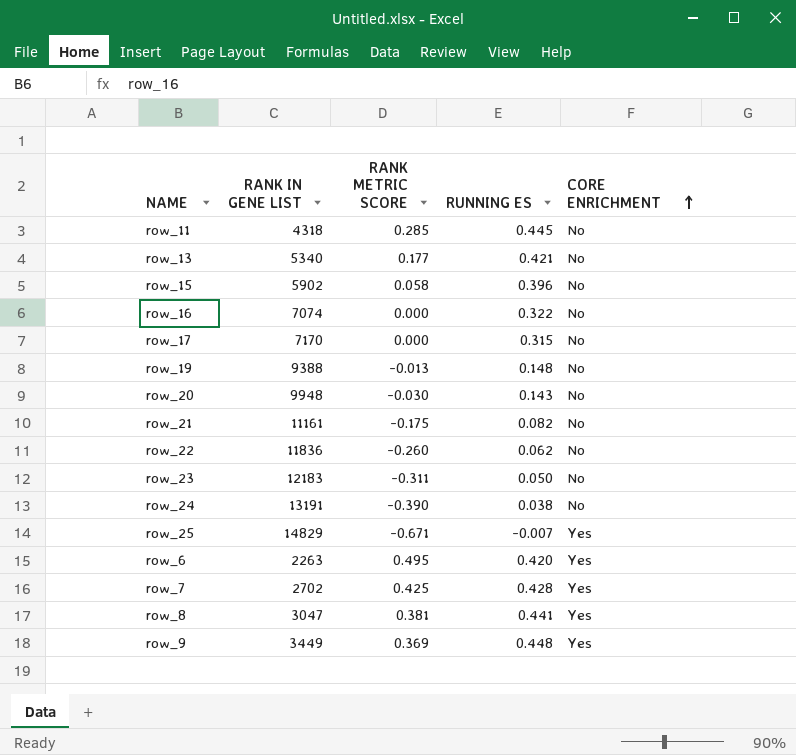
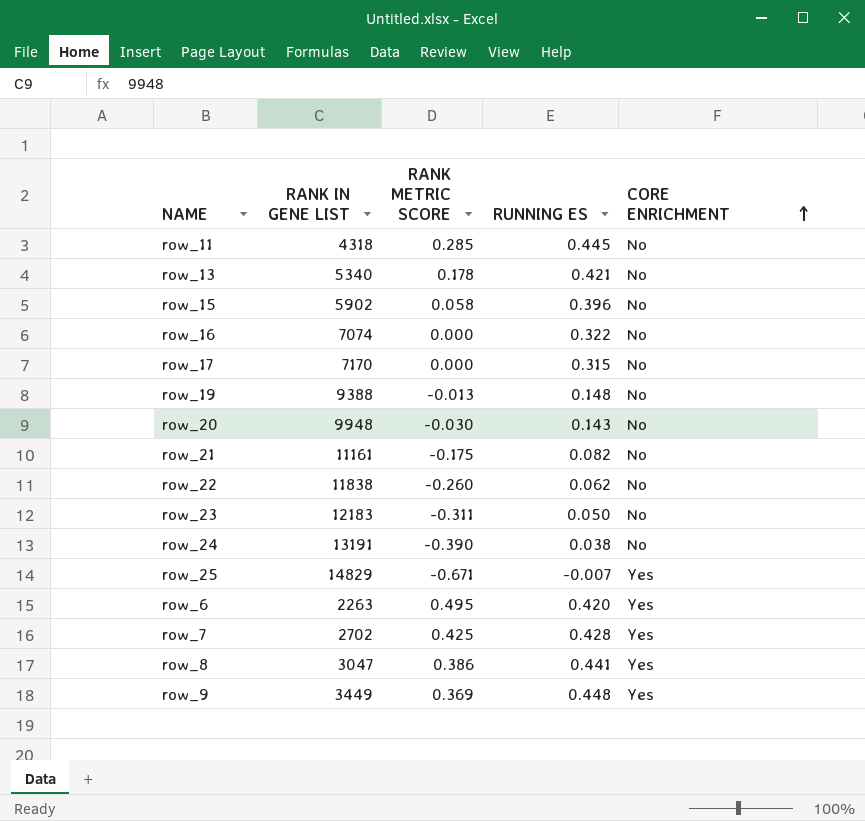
row_13 | RANK METRIC SCORE: 0.177 -> 0.178
row_22 | RANK IN GENE LIST: 11836 -> 11838
row_8 | RANK METRIC SCORE: 0.381 -> 0.386

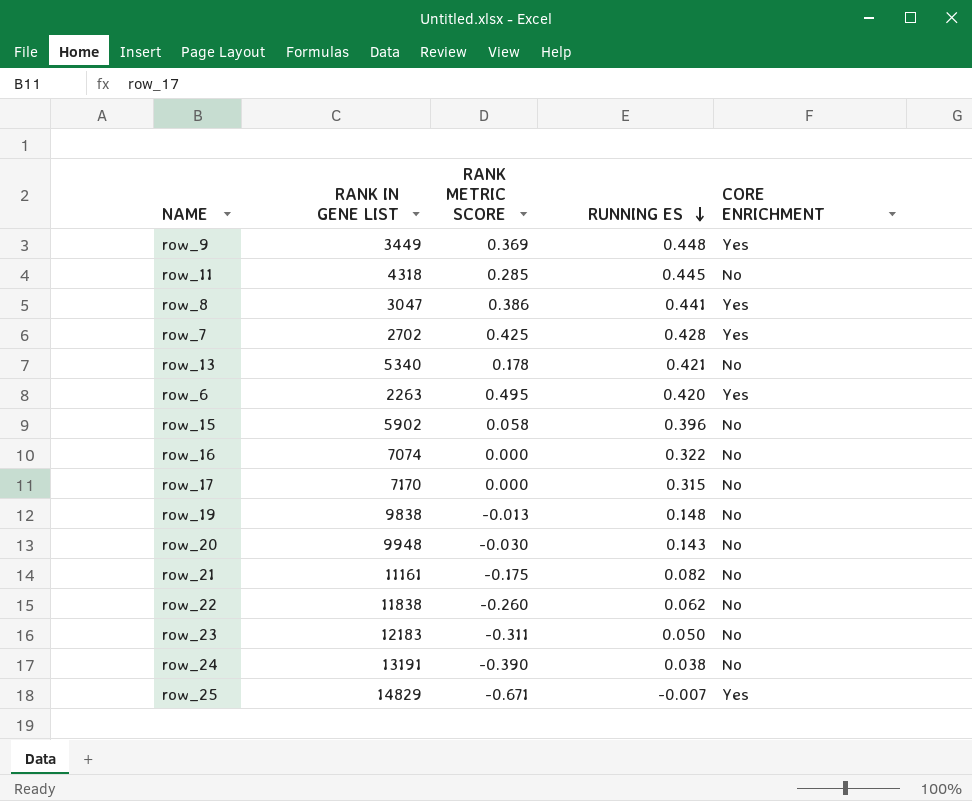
row order: CORE ENRICHMENT ascending -> RUNNING ES descending
row_19 | RANK IN GENE LIST: 9388 -> 9838

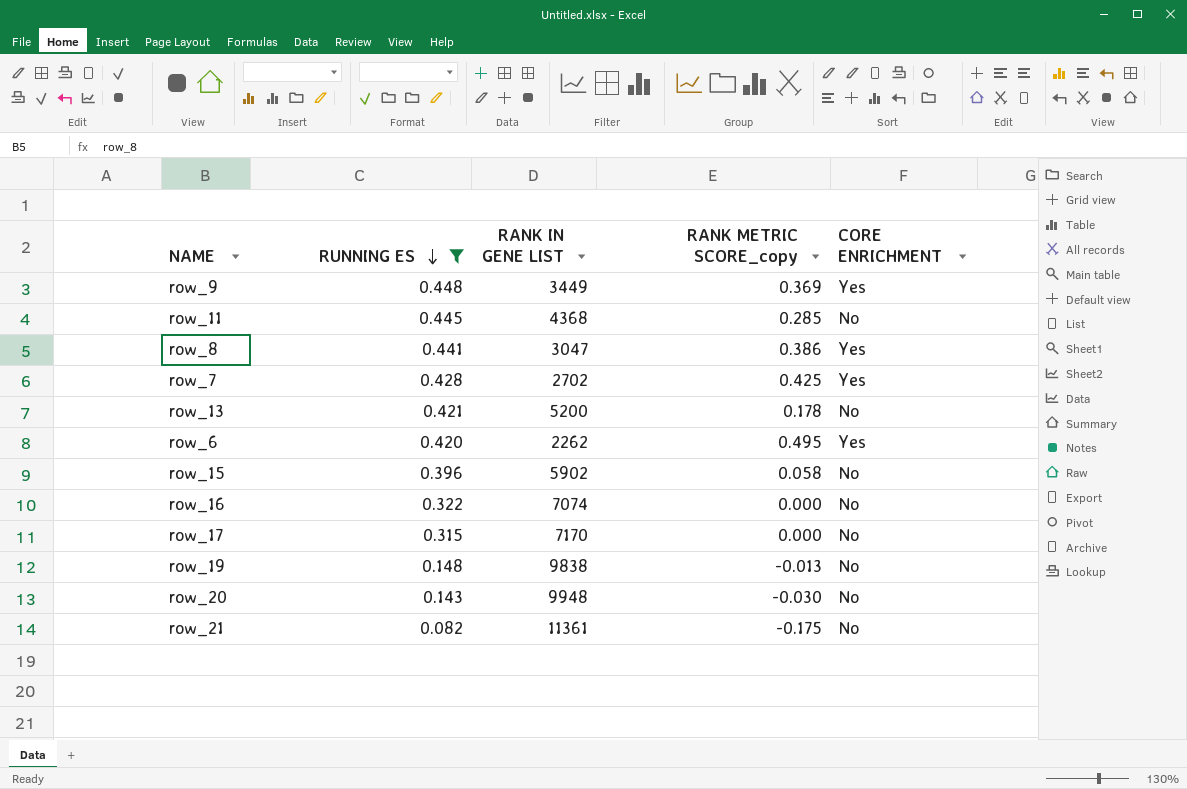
filter: none -> RUNNING ES >= 0.082
column RUNNING ES | position: 4 -> 2
column name: RANK METRIC SCORE -> RANK METRIC SCORE_copy
row_11 | RANK IN GENE LIST: 4318 -> 4368
row_13 | RANK IN GENE LIST: 5340 -> 5200
row_6 | RANK IN GENE LIST: 2263 -> 2262
row_21 | RANK IN GENE LIST: 11161 -> 11361

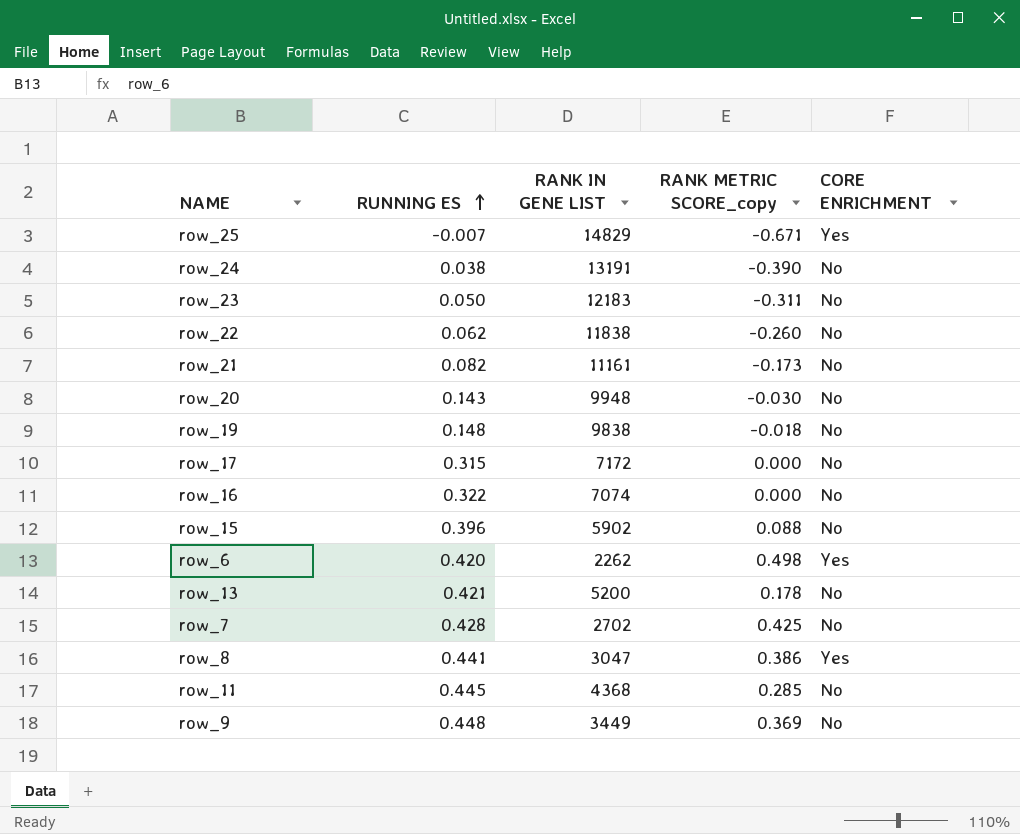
filter: RUNNING ES >= 0.082 -> none
row order: RUNNING ES descending -> RUNNING ES ascending
row_21 | RANK IN GENE LIST: 11361 -> 11161
row_21 | RANK METRIC SCORE_copy: -0.175 -> -0.173
row_19 | RANK METRIC SCORE_copy: -0.013 -> -0.018
row_17 | RANK IN GENE LIST: 7170 -> 7172
row_15 | RANK METRIC SCORE_copy: 0.058 -> 0.088
row_6 | RANK METRIC SCORE_copy: 0.495 -> 0.498
row_7 | CORE ENRICHMENT: Yes -> No
row_9 | CORE ENRICHMENT: Yes -> No

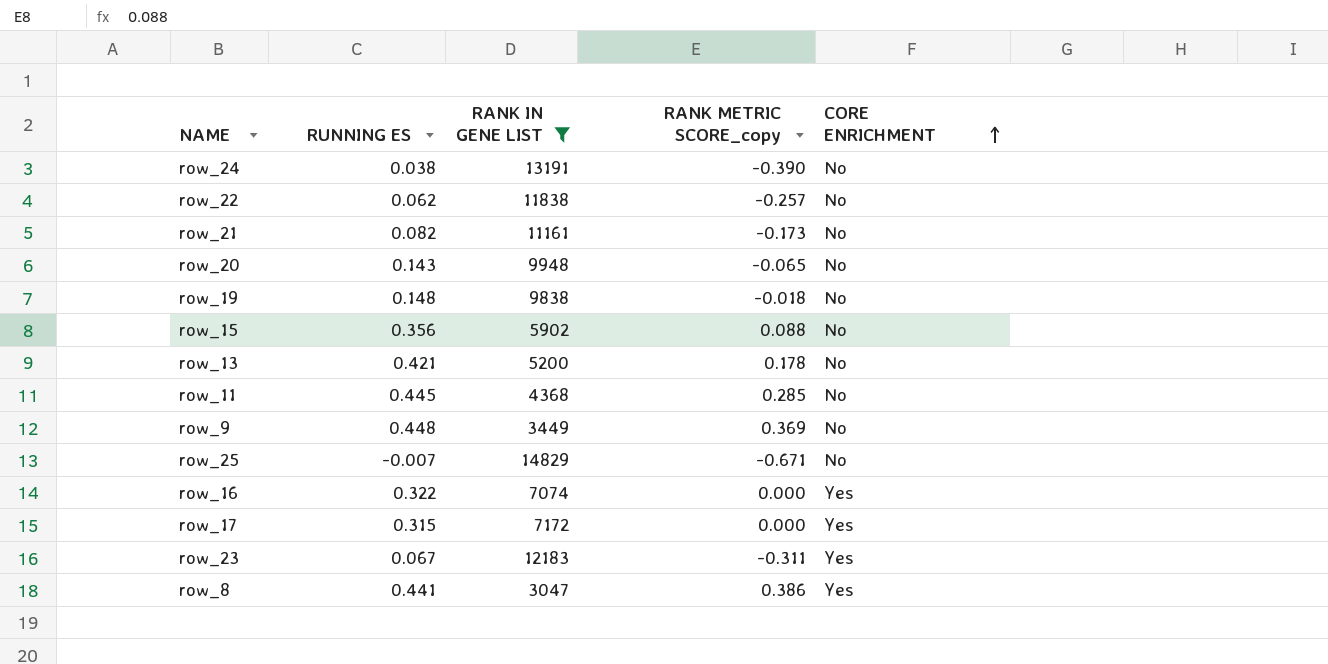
filter: none -> RANK IN GENE LIST >= 3047
row order: RUNNING ES ascending -> CORE ENRICHMENT ascending
row_22 | RANK METRIC SCORE_copy: -0.260 -> -0.257
row_20 | RANK METRIC SCORE_copy: -0.030 -> -0.065
row_15 | RUNNING ES: 0.396 -> 0.356
row_25 | CORE ENRICHMENT: Yes -> No
row_16 | CORE ENRICHMENT: No -> Yes
row_17 | CORE ENRICHMENT: No -> Yes
row_23 | RUNNING ES: 0.050 -> 0.067
row_23 | CORE ENRICHMENT: No -> Yes

